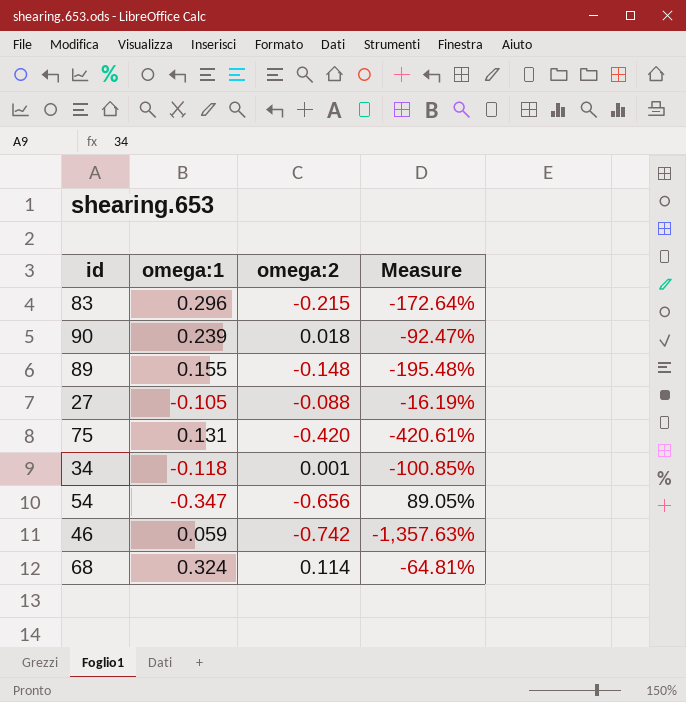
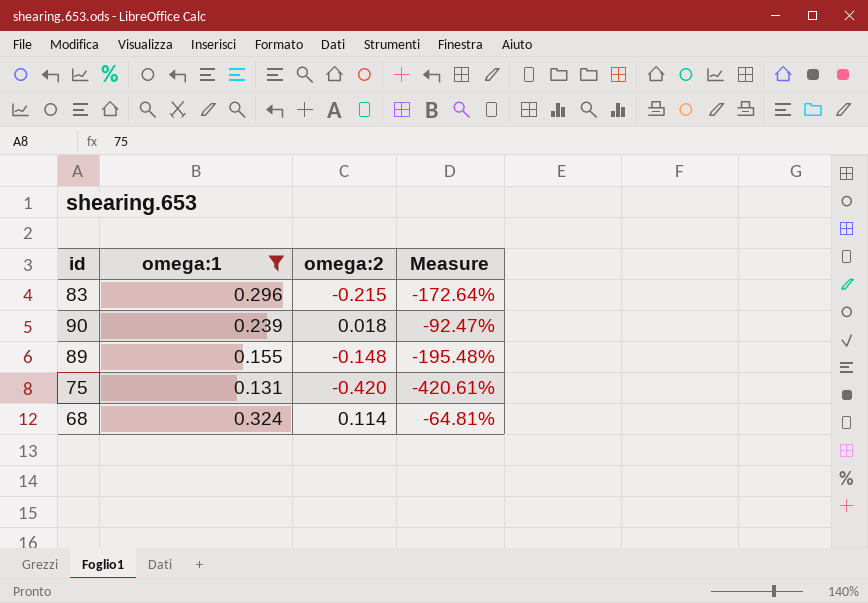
filter: none -> omega:1 >= 0.131

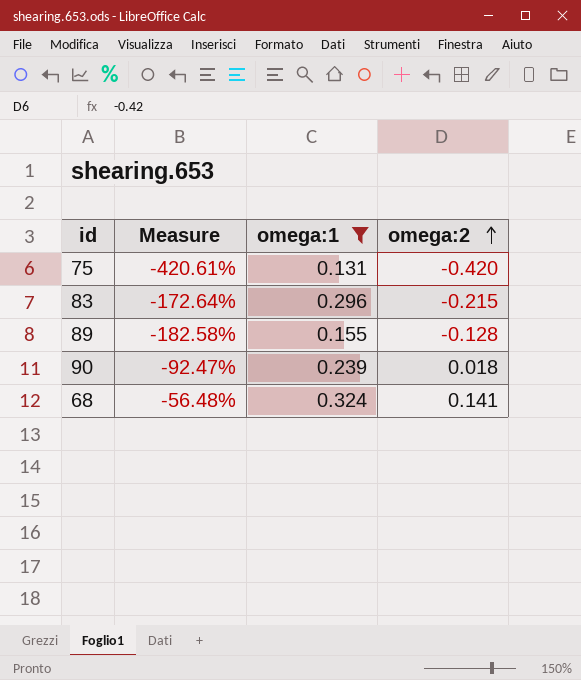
row order: none -> omega:2 ascending
column Measure | position: 4 -> 2
89 | Measure: -195.48% -> -182.58%
89 | omega:2: -0.148 -> -0.128
68 | Measure: -64.81% -> -56.48%
68 | omega:2: 0.114 -> 0.141

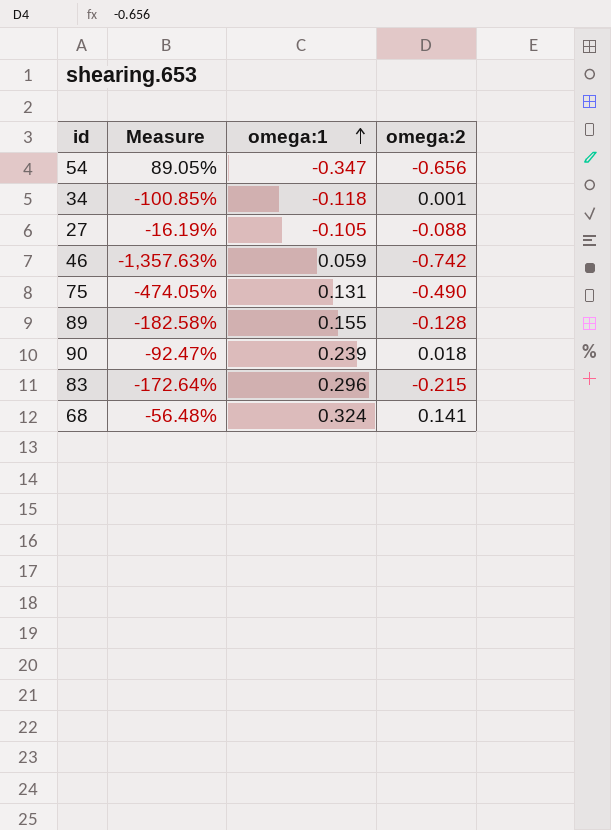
filter: omega:1 >= 0.131 -> none
row order: omega:2 ascending -> omega:1 ascending
75 | Measure: -420.61% -> -474.05%
75 | omega:2: -0.420 -> -0.490

